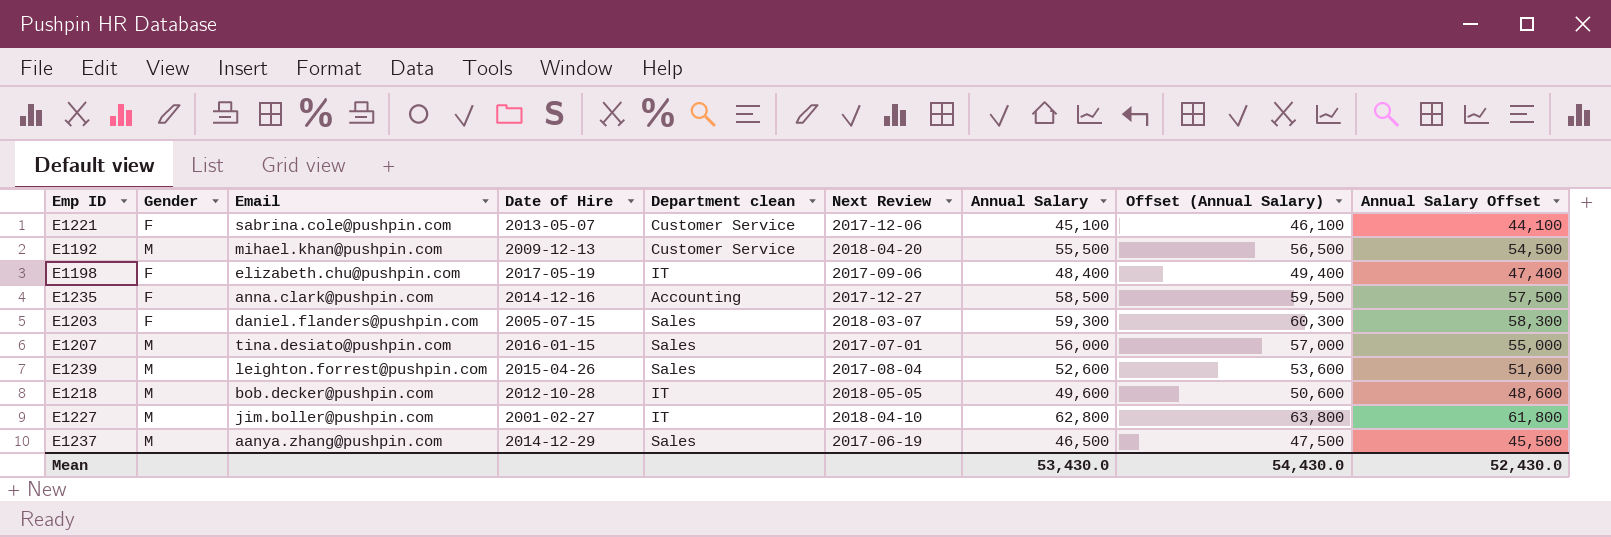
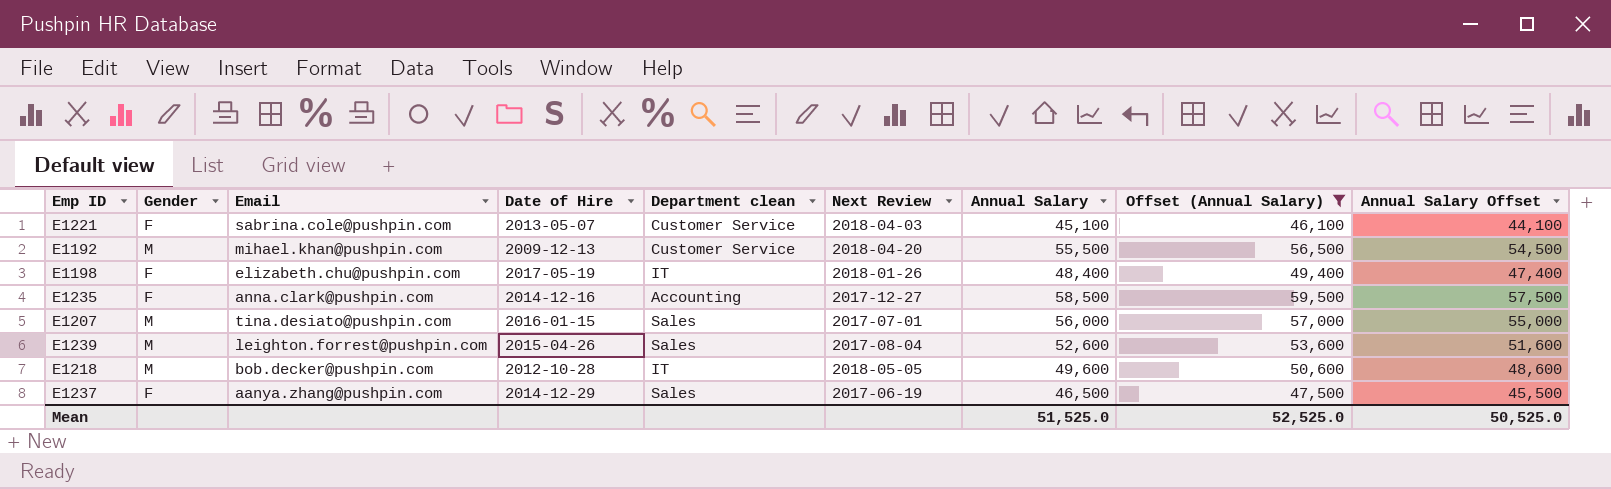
filter: none -> Offset (Annual Salary) <= 59,500
E1221 | Next Review: 2017-12-06 -> 2018-04-03
E1198 | Next Review: 2017-09-06 -> 2018-01-26
E1237 | Gender: M -> F
Mean | Annual Salary: 53,430.0 -> 51,525.0
Mean | Offset (Annual Salary): 54,430.0 -> 52,525.0
Mean | Annual Salary Offset: 52,430.0 -> 50,525.0

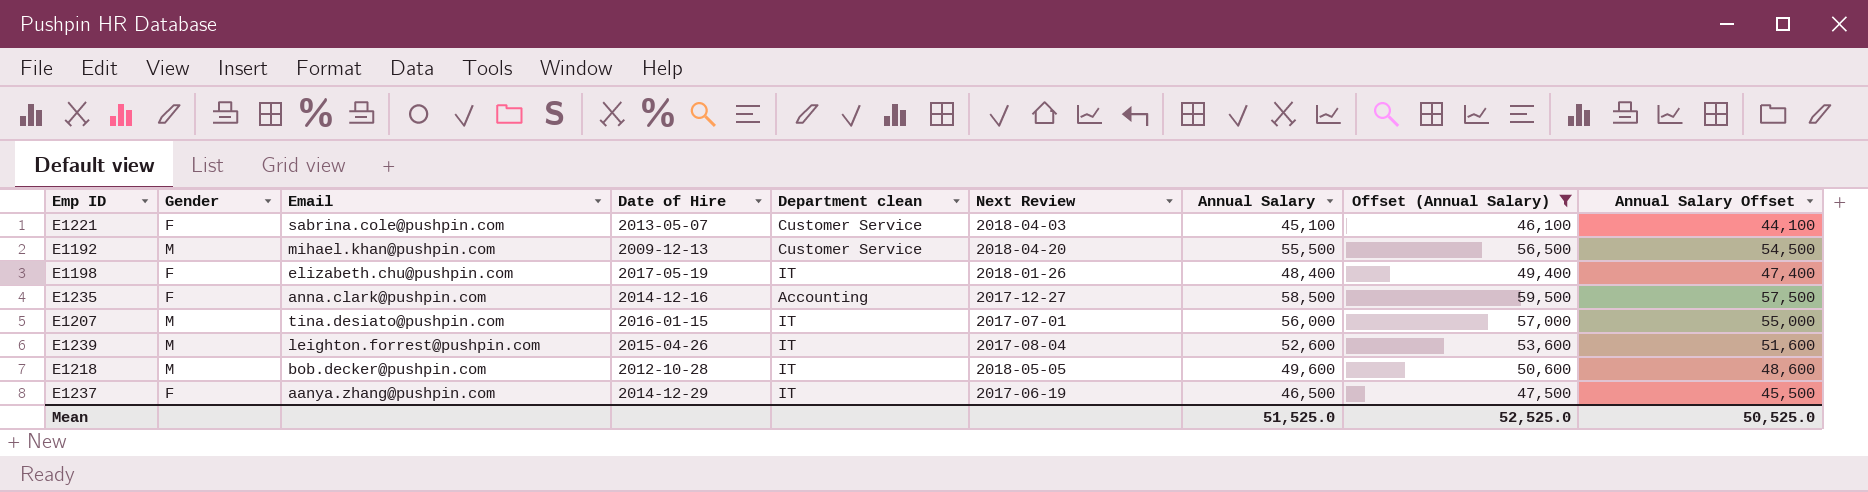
E1207 | Department clean: Sales -> IT
E1239 | Department clean: Sales -> IT
E1237 | Department clean: Sales -> IT

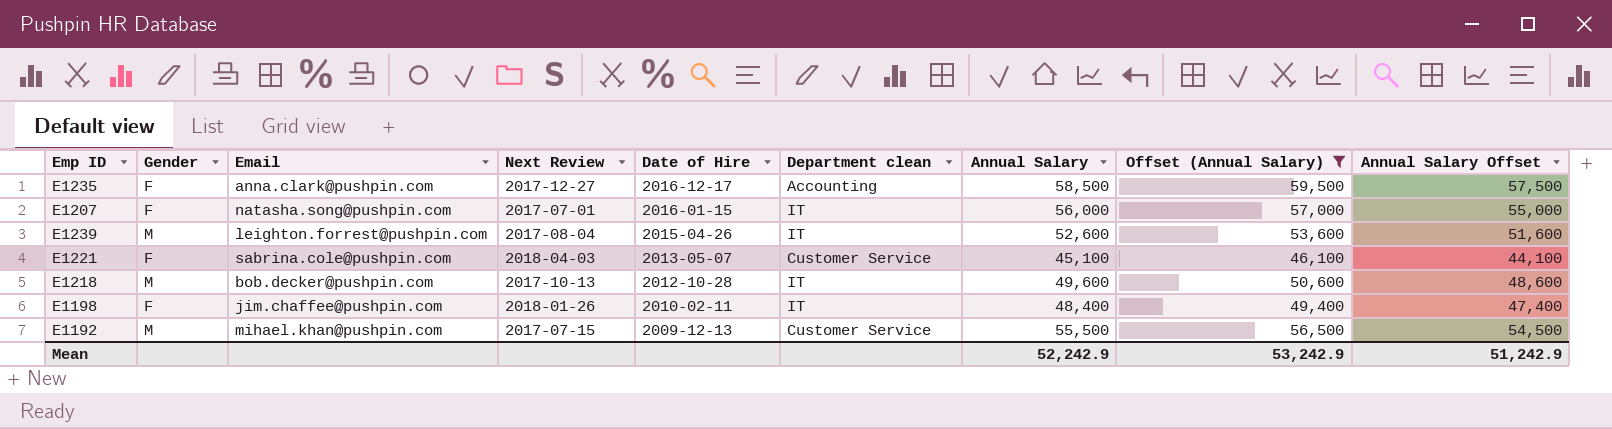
row order: none -> Date of Hire descending
column Next Review | position: 6 -> 4
row E1237: F | aanya.zhang@pushpin.com | 2014-12-29 | IT | 2017-06-19 | 46,500 | 47,500 | 45,500 -> none
E1235 | Date of Hire: 2014-12-16 -> 2016-12-17
E1207 | Gender: M -> F
E1207 | Email: tina.desiato@pushpin.com -> natasha.song@pushpin.com
E1218 | Next Review: 2018-05-05 -> 2017-10-13
E1198 | Email: elizabeth.chu@pushpin.com -> jim.chaffee@pushpin.com
E1198 | Date of Hire: 2017-05-19 -> 2010-02-11
E1192 | Next Review: 2018-04-20 -> 2017-07-15
Mean | Annual Salary: 51,525.0 -> 52,242.9
Mean | Offset (Annual Salary): 52,525.0 -> 53,242.9
Mean | Annual Salary Offset: 50,525.0 -> 51,242.9

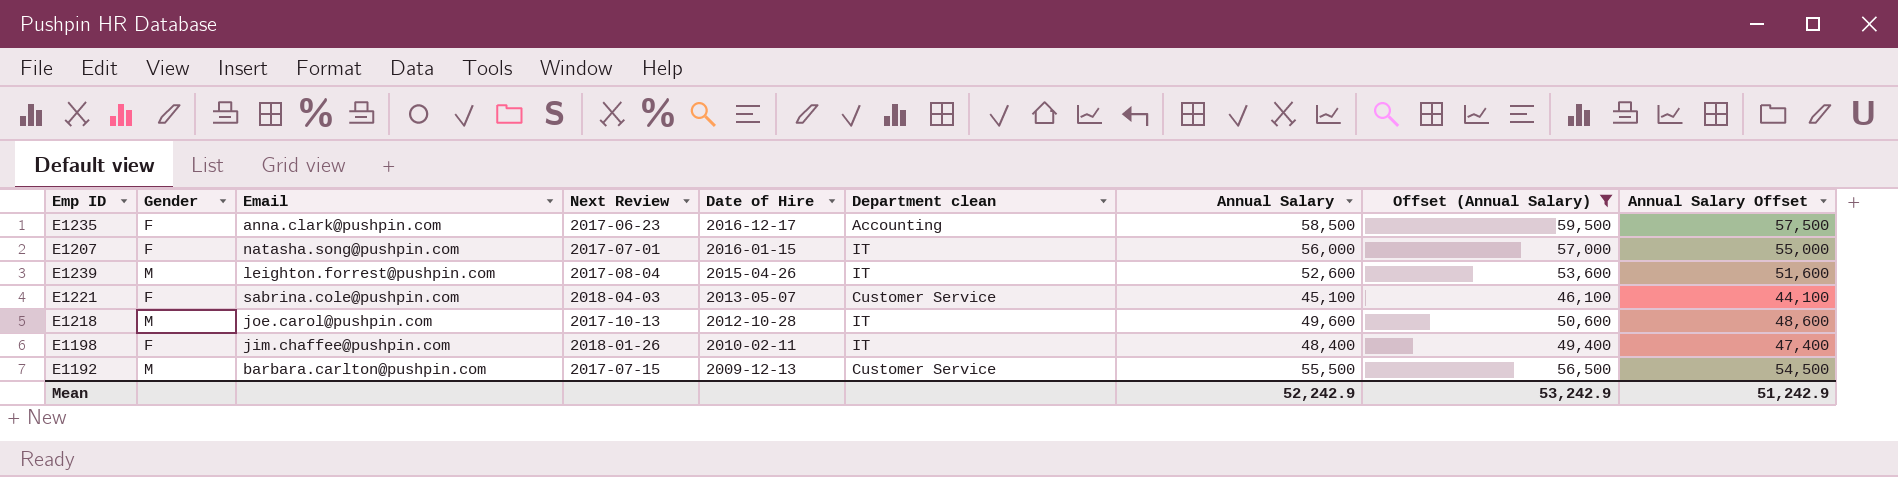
E1235 | Next Review: 2017-12-27 -> 2017-06-23
E1218 | Email: bob.decker@pushpin.com -> joe.carol@pushpin.com
E1192 | Email: mihael.khan@pushpin.com -> barbara.carlton@pushpin.com

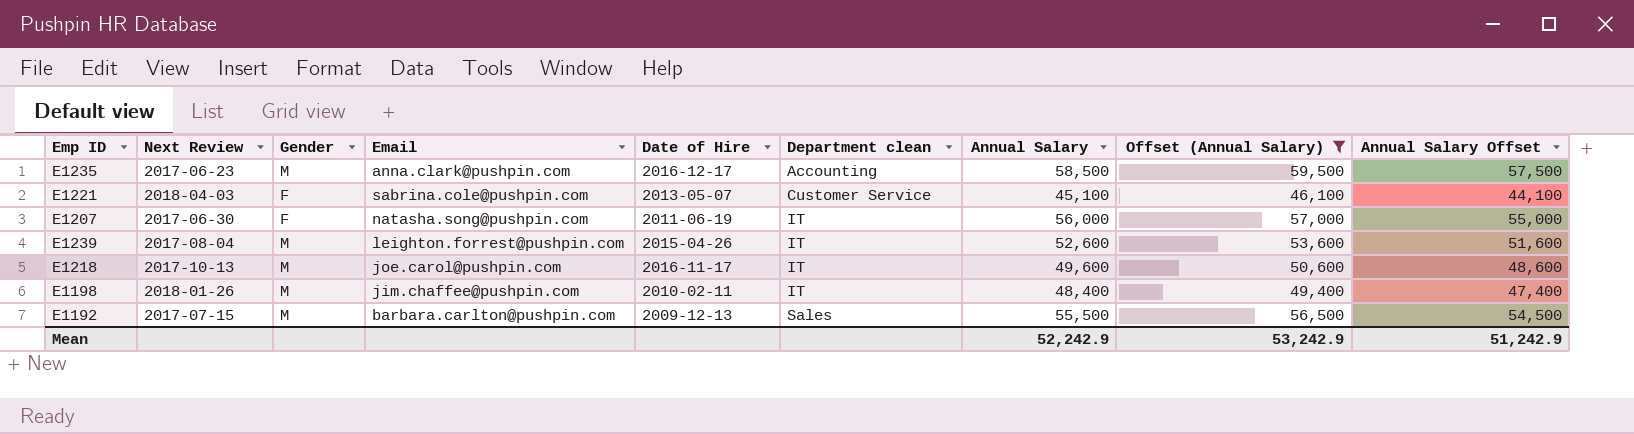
row order: Date of Hire descending -> Department clean ascending
column Next Review | position: 4 -> 2
E1235 | Gender: F -> M
E1207 | Next Review: 2017-07-01 -> 2017-06-30
E1207 | Date of Hire: 2016-01-15 -> 2011-06-19
E1218 | Date of Hire: 2012-10-28 -> 2016-11-17
E1198 | Gender: F -> M
E1192 | Department clean: Customer Service -> Sales

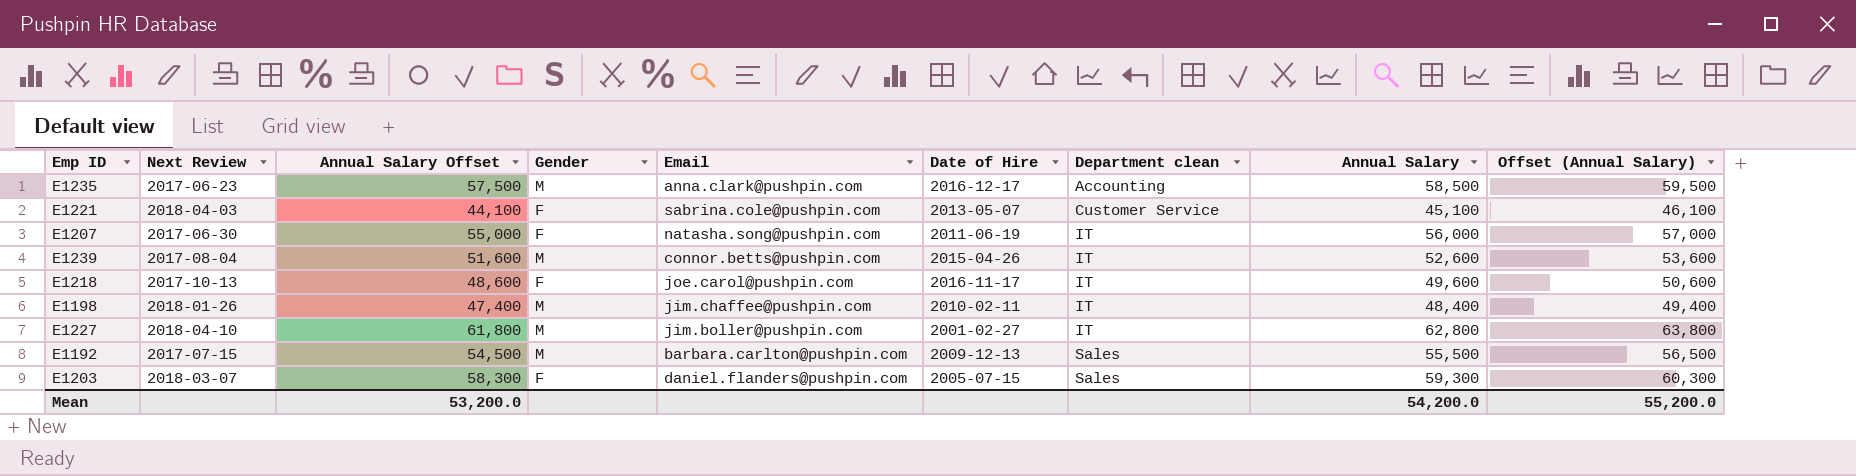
filter: Offset (Annual Salary) <= 59,500 -> none
column Annual Salary Offset | position: 9 -> 3
E1239 | Email: leighton.forrest@pushpin.com -> connor.betts@pushpin.com
E1218 | Gender: M -> F
Mean | Annual Salary Offset: 51,242.9 -> 53,200.0
Mean | Annual Salary: 52,242.9 -> 54,200.0
Mean | Offset (Annual Salary): 53,242.9 -> 55,200.0

